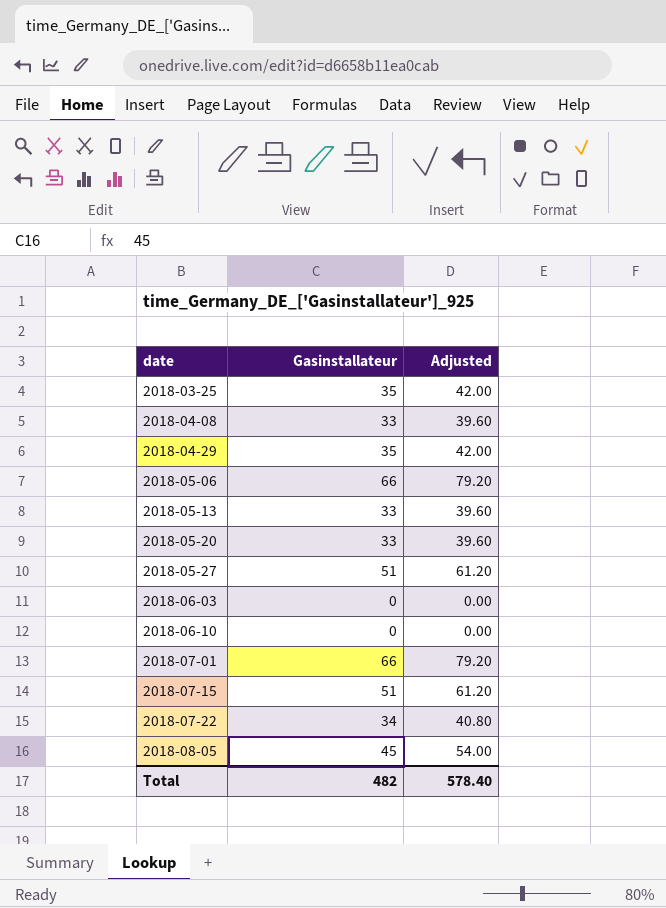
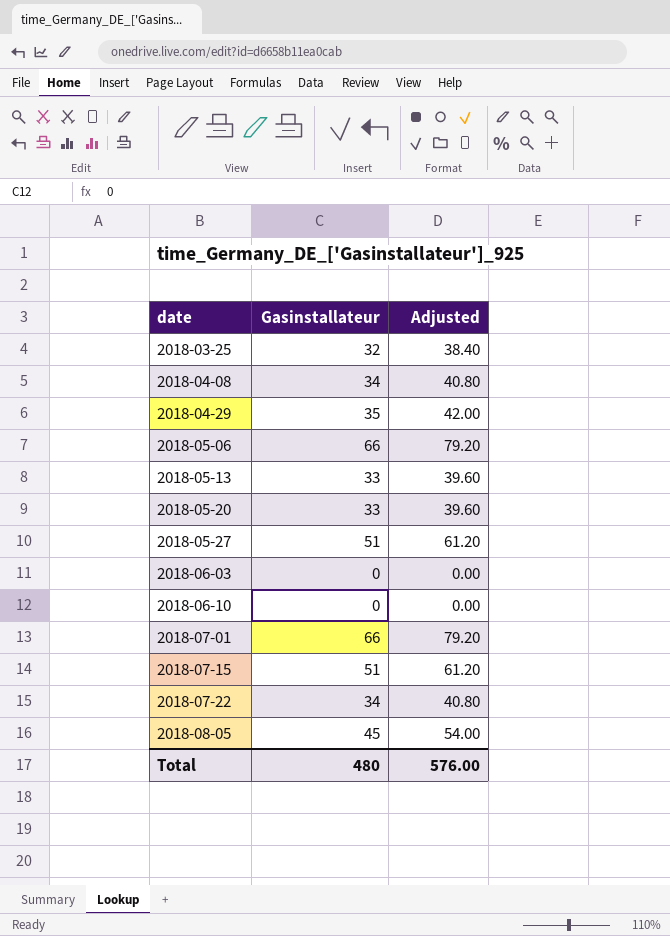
2018-03-25 | Gasinstallateur: 35 -> 32
2018-03-25 | Adjusted: 42.00 -> 38.40
2018-04-08 | Gasinstallateur: 33 -> 34
2018-04-08 | Adjusted: 39.60 -> 40.80
Total | Gasinstallateur: 482 -> 480
Total | Adjusted: 578.40 -> 576.00

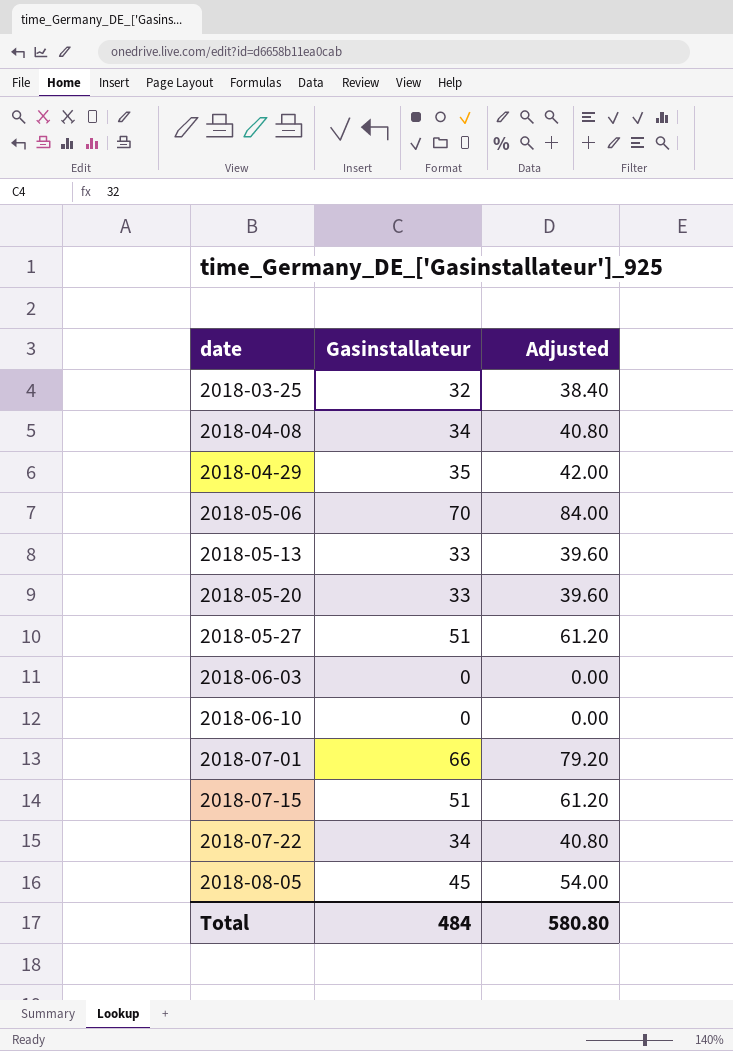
2018-05-06 | Gasinstallateur: 66 -> 70
2018-05-06 | Adjusted: 79.20 -> 84.00
Total | Gasinstallateur: 480 -> 484
Total | Adjusted: 576.00 -> 580.80

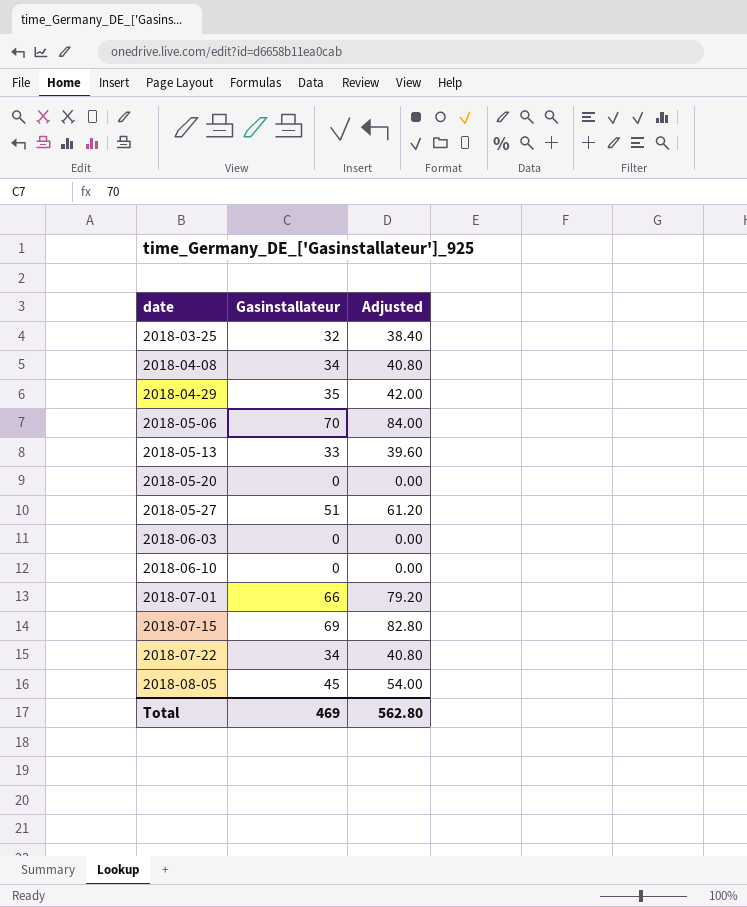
2018-05-20 | Gasinstallateur: 33 -> 0
2018-05-20 | Adjusted: 39.60 -> 0.00
2018-07-15 | Gasinstallateur: 51 -> 69
2018-07-15 | Adjusted: 61.20 -> 82.80
Total | Gasinstallateur: 484 -> 469
Total | Adjusted: 580.80 -> 562.80

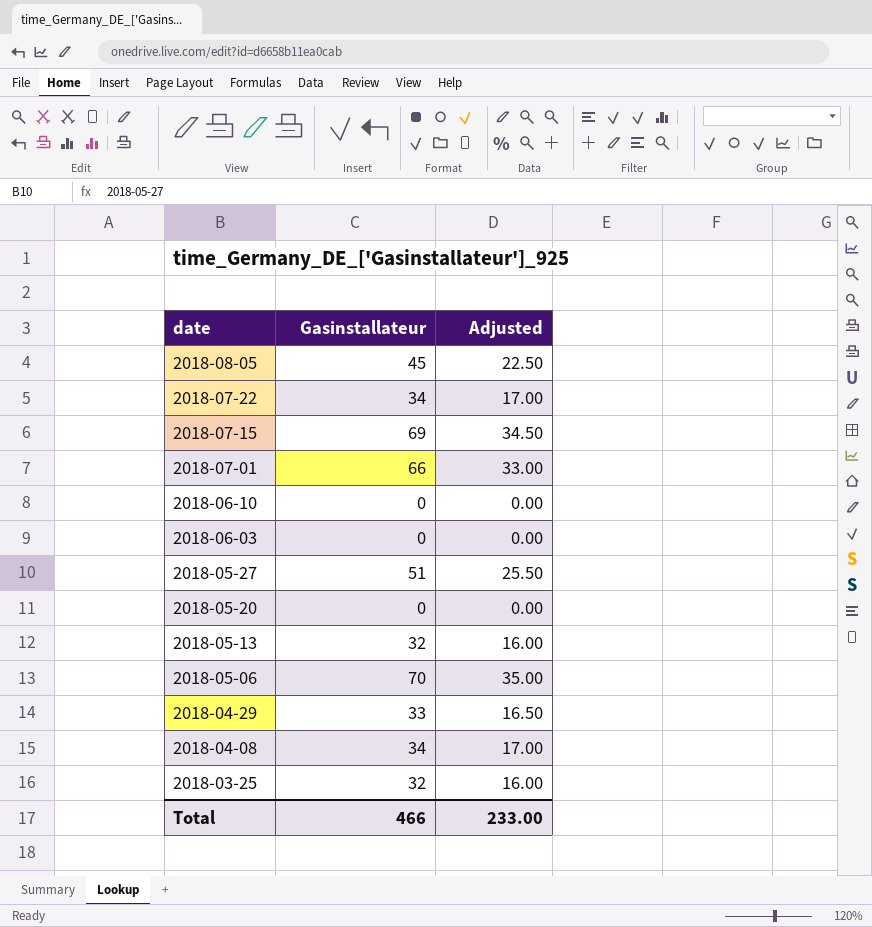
row order: date ascending -> date descending
column Adjusted | formula: [Gasinstallateur] * 1.2 -> [Gasinstallateur] * 0.5
2018-05-13 | Gasinstallateur: 33 -> 32
2018-04-29 | Gasinstallateur: 35 -> 33
Total | Gasinstallateur: 469 -> 466
Total | Adjusted: 562.80 -> 233.00

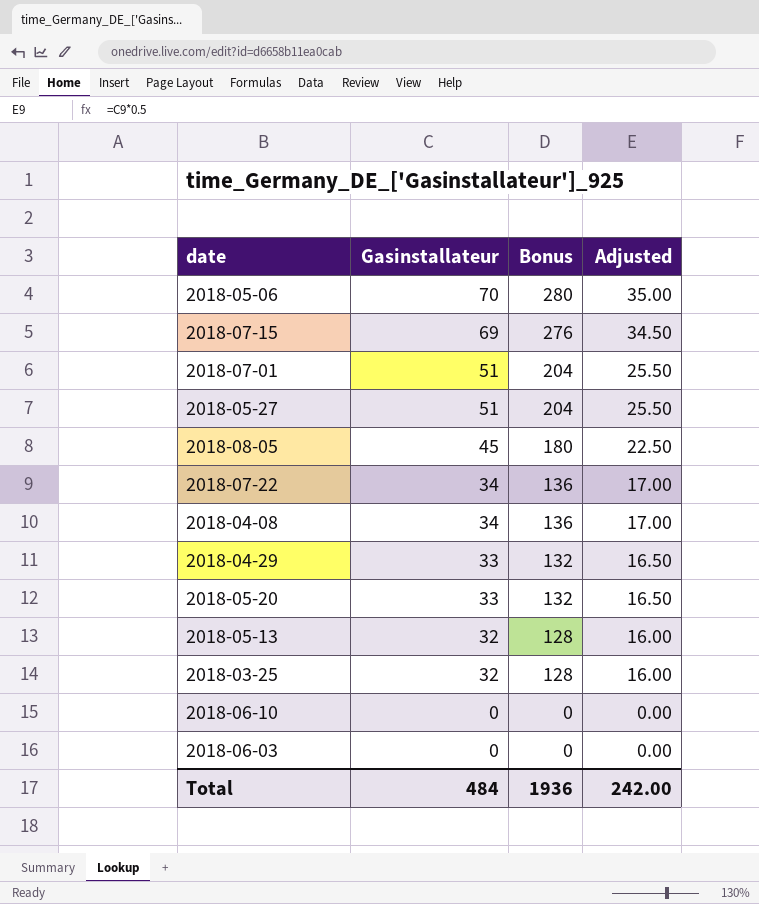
row order: date descending -> Gasinstallateur descending
column Bonus | formula: none -> [Gasinstallateur] * 4
2018-07-01 | Gasinstallateur: 66 -> 51
2018-07-01 | Adjusted: 33.00 -> 25.50
2018-05-20 | Gasinstallateur: 0 -> 33
2018-05-20 | Adjusted: 0.00 -> 16.50
Total | Gasinstallateur: 466 -> 484
Total | Adjusted: 233.00 -> 242.00

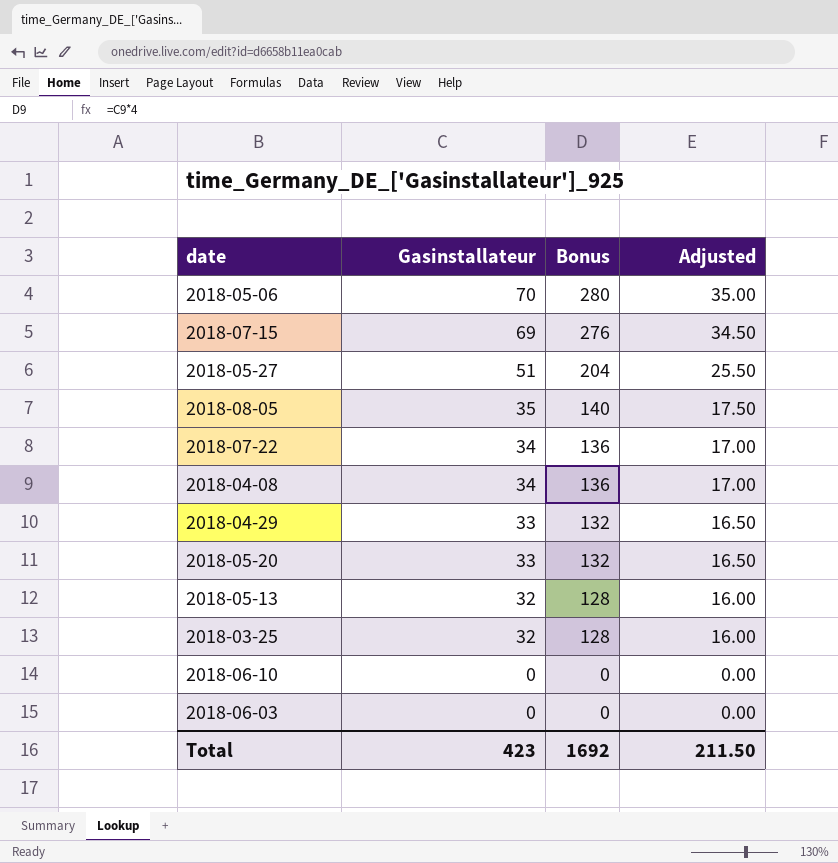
row 2018-07-01: 51 | 204 | 25.50 -> none
2018-08-05 | Gasinstallateur: 45 -> 35
2018-08-05 | Bonus: 180 -> 140
2018-08-05 | Adjusted: 22.50 -> 17.50
Total | Gasinstallateur: 484 -> 423
Total | Bonus: 1936 -> 1692
Total | Adjusted: 242.00 -> 211.50

